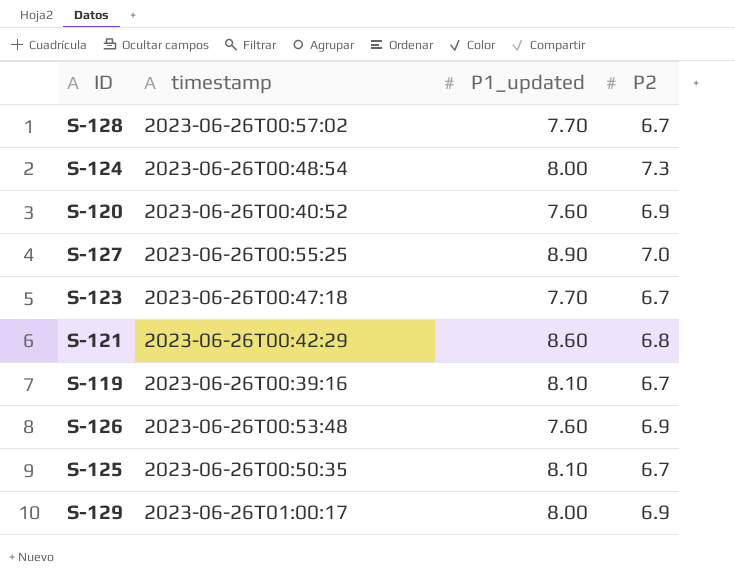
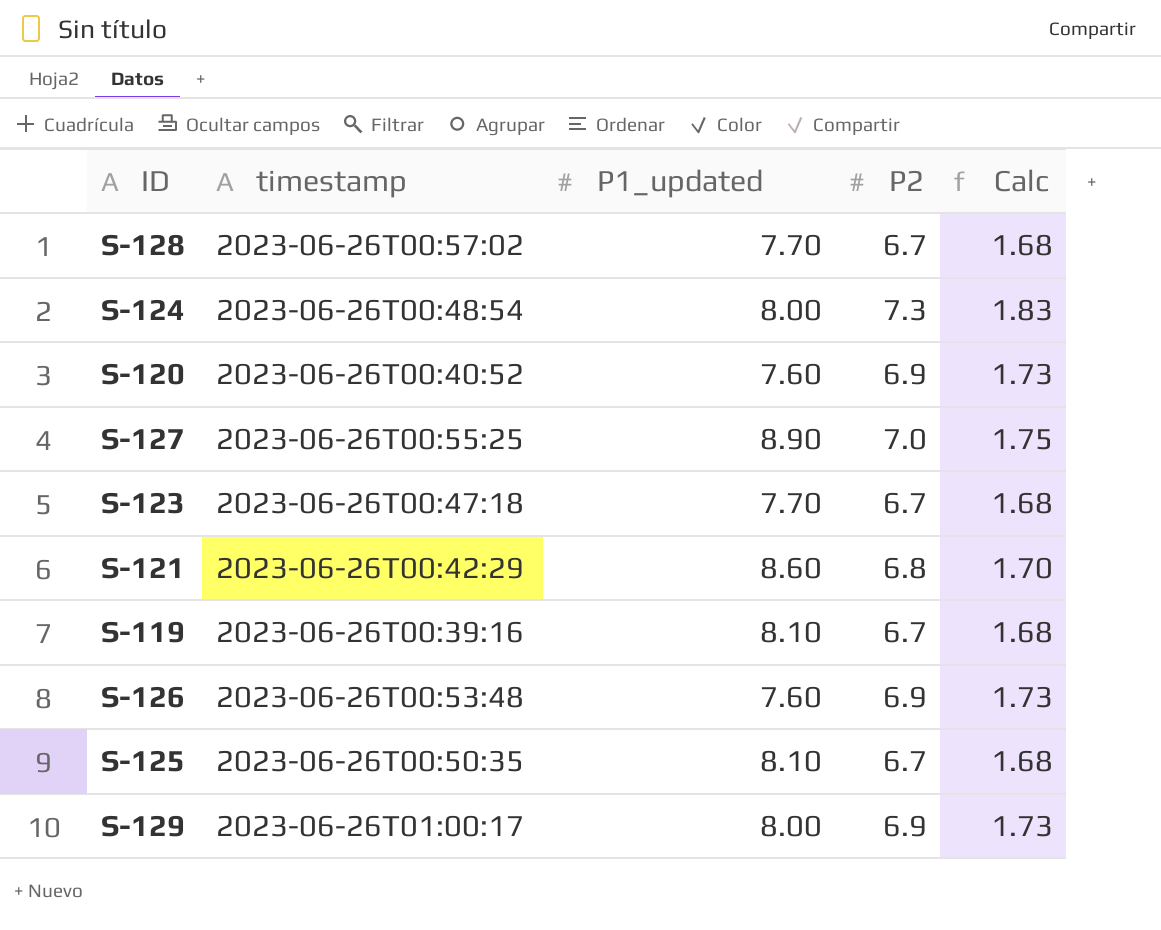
column Calc | formula: none -> [P2] * 0.25

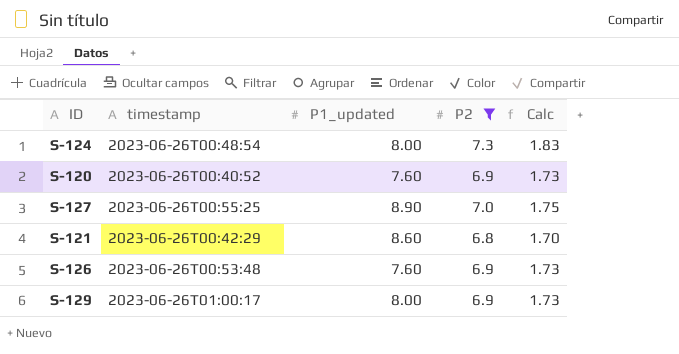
filter: none -> P2 != 6.7

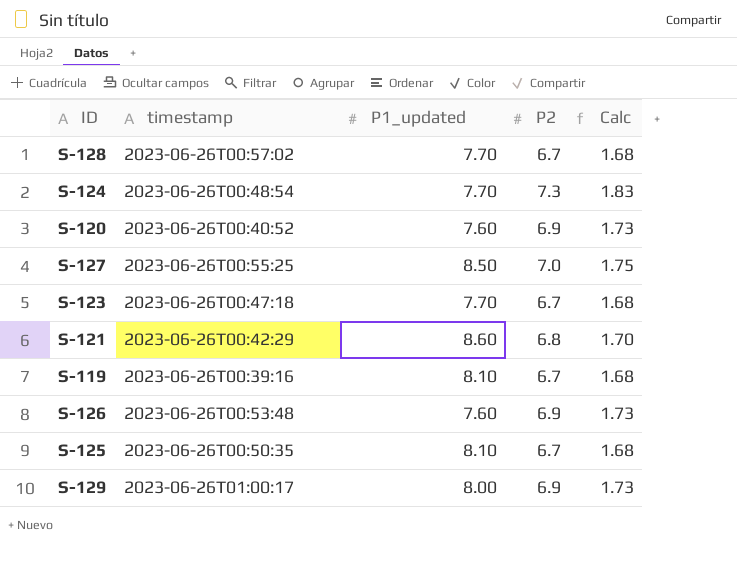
filter: P2 != 6.7 -> none
S-124 | P1_updated: 8.00 -> 7.70
S-127 | P1_updated: 8.90 -> 8.50

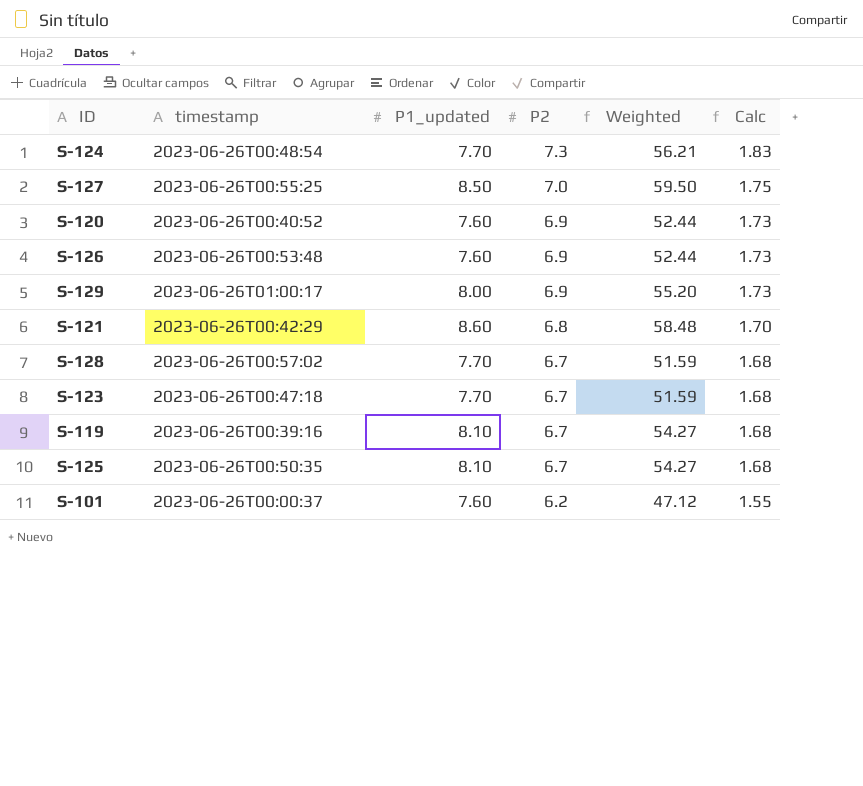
row order: none -> P2 descending
column Weighted | formula: none -> [P1_updated] * [P2]
row S-101: none -> 2023-06-26T00:00:37 | 7.60 | 6.2 | 47.12 | 1.55

